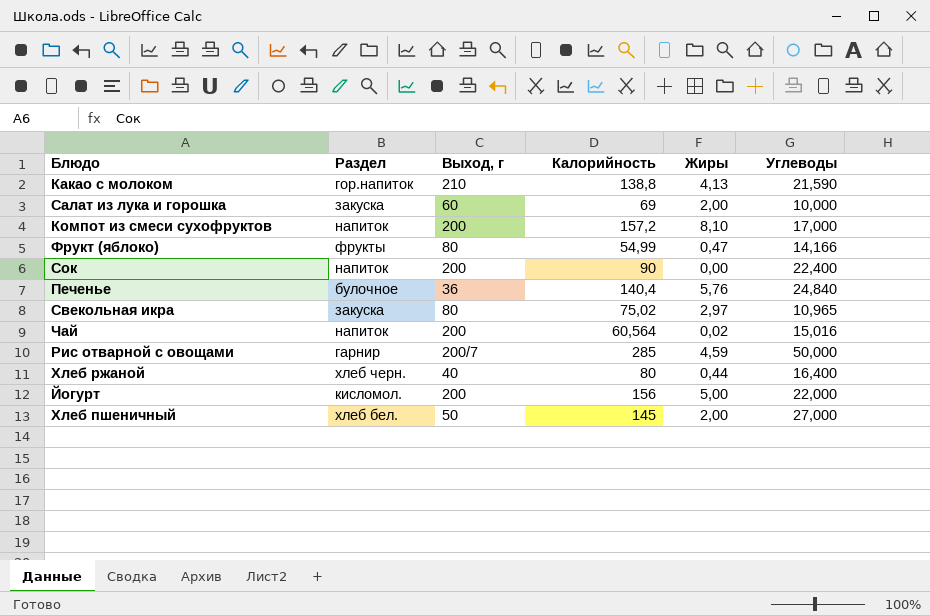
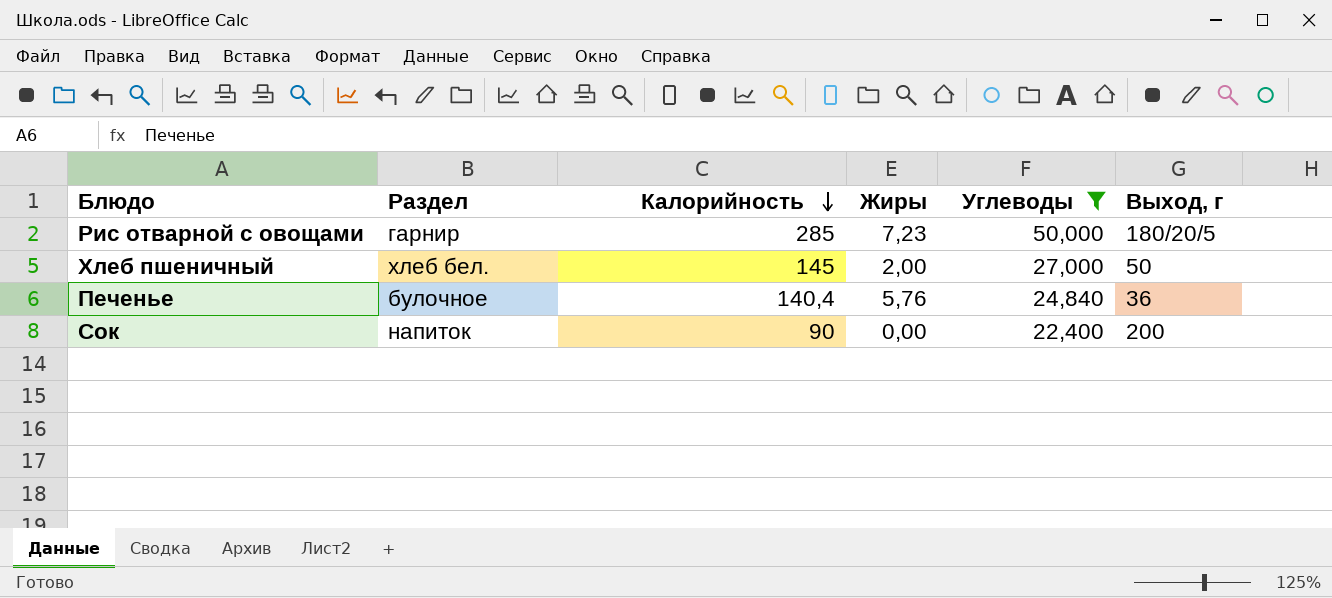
filter: none -> Углеводы >= 22,400
row order: none -> Калорийность descending
column Выход, г | position: 3 -> 6
Рис отварной с овощами | Жиры: 4,59 -> 7,23
Рис отварной с овощами | Выход, г: 200/7 -> 180/20/5

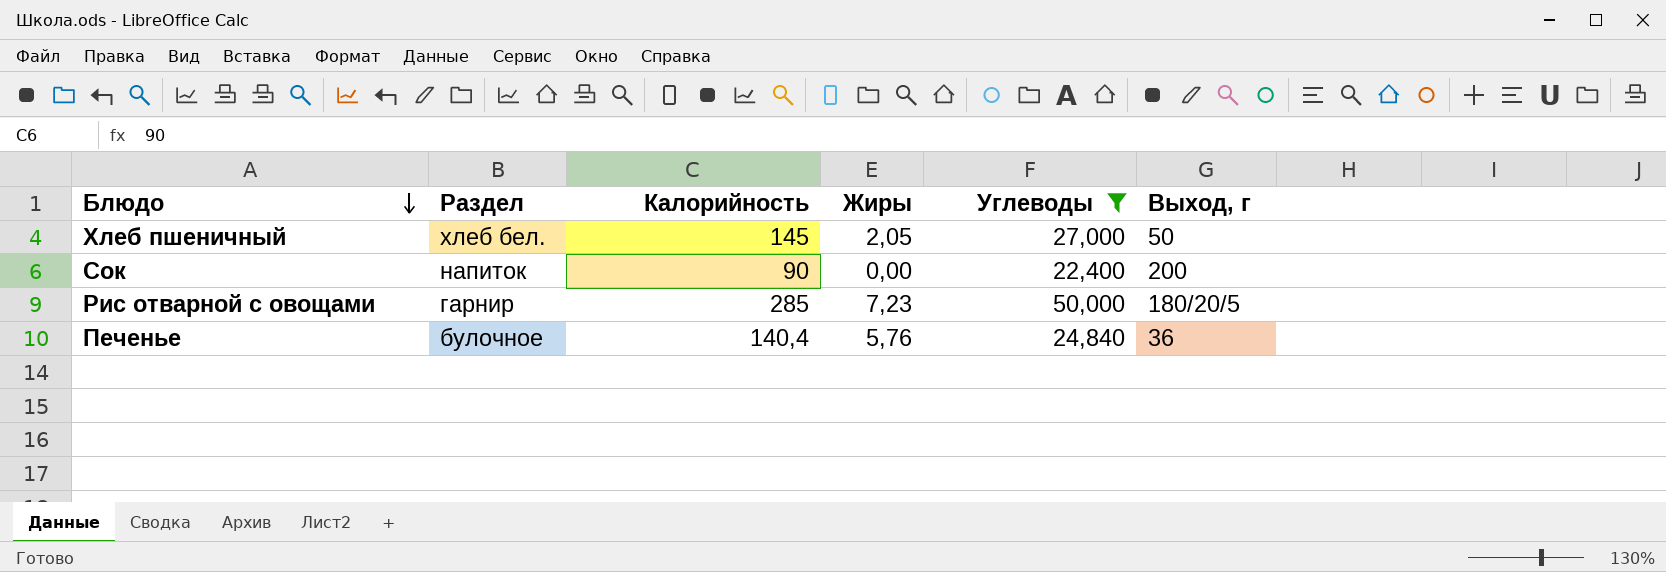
row order: Калорийность descending -> Блюдо descending
Хлеб пшеничный | Жиры: 2,00 -> 2,05

